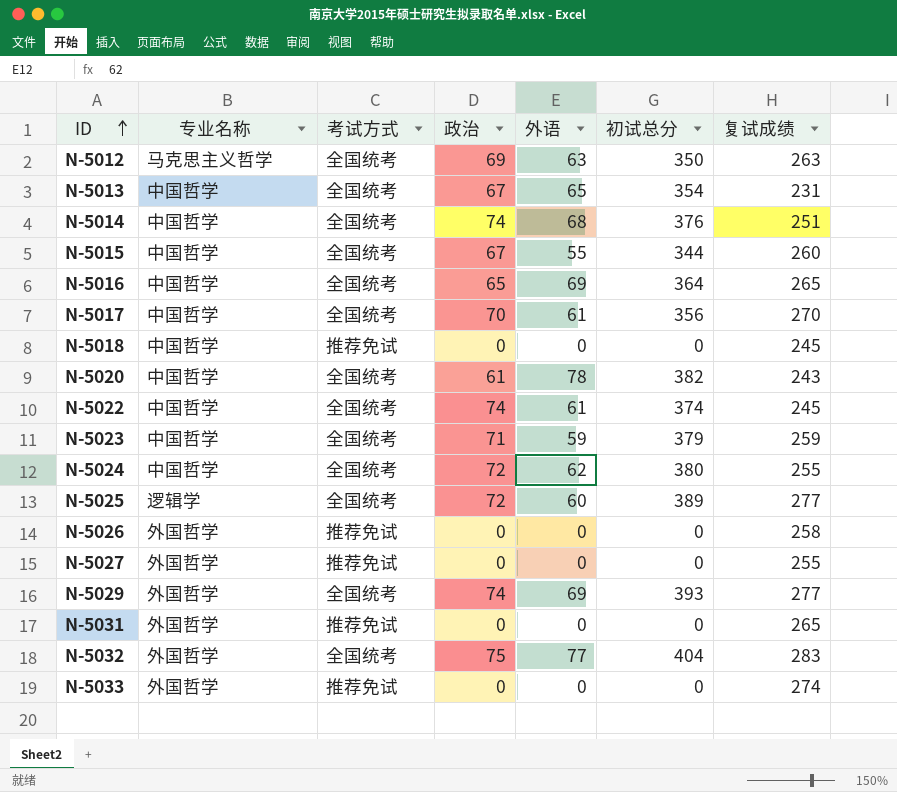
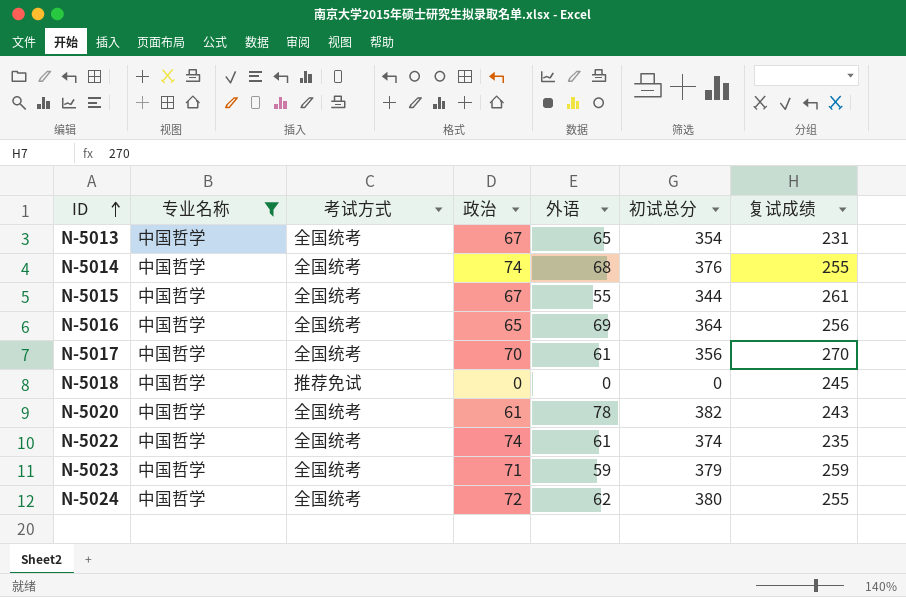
filter: none -> 专业名称 = 中国哲学
N-5014 | 复试成绩: 251 -> 255
N-5015 | 复试成绩: 260 -> 261
N-5016 | 复试成绩: 265 -> 256
N-5022 | 复试成绩: 245 -> 235

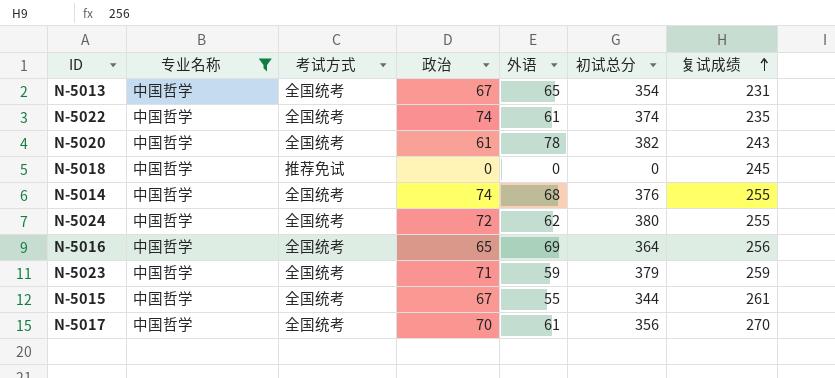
row order: ID ascending -> 复试成绩 ascending

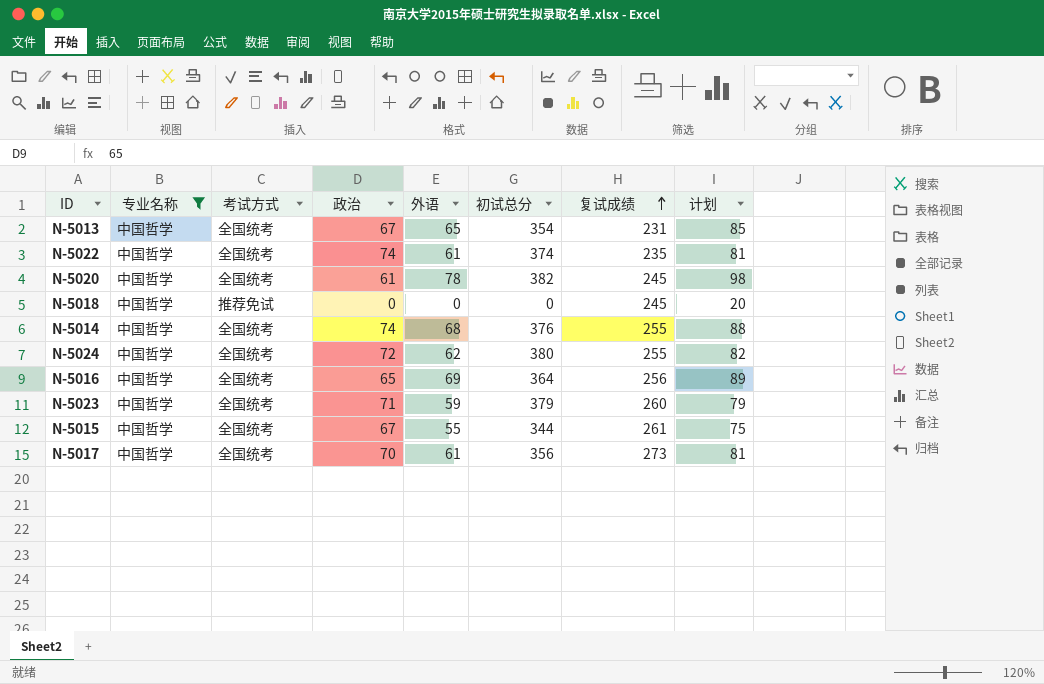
column 计划 | formula: none -> [外语] + 20
N-5020 | 复试成绩: 243 -> 245
N-5023 | 复试成绩: 259 -> 260
N-5017 | 复试成绩: 270 -> 273

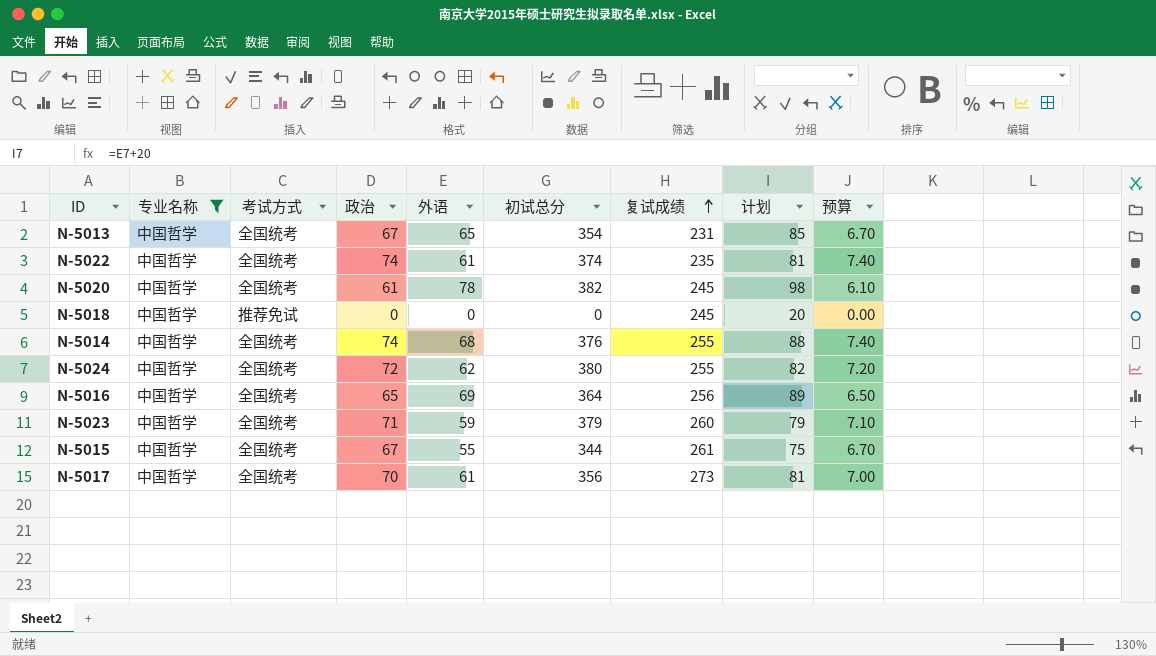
column 预算 | formula: none -> [政治] * 0.1

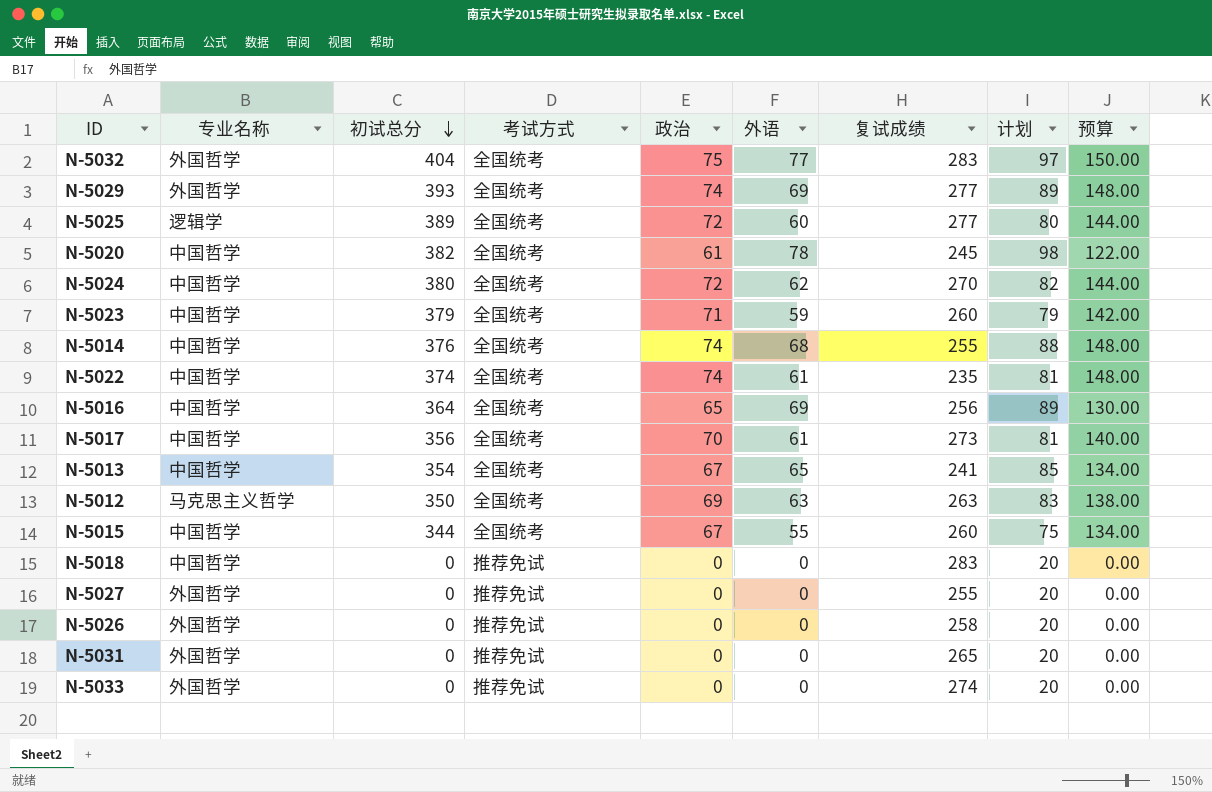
filter: 专业名称 = 中国哲学 -> none
row order: 复试成绩 ascending -> 初试总分 descending
column 初试总分 | position: 6 -> 3
column 预算 | formula: [政治] * 0.1 -> [政治] * 2
N-5024 | 复试成绩: 255 -> 270
N-5013 | 复试成绩: 231 -> 241
N-5015 | 复试成绩: 261 -> 260
N-5018 | 复试成绩: 245 -> 283

